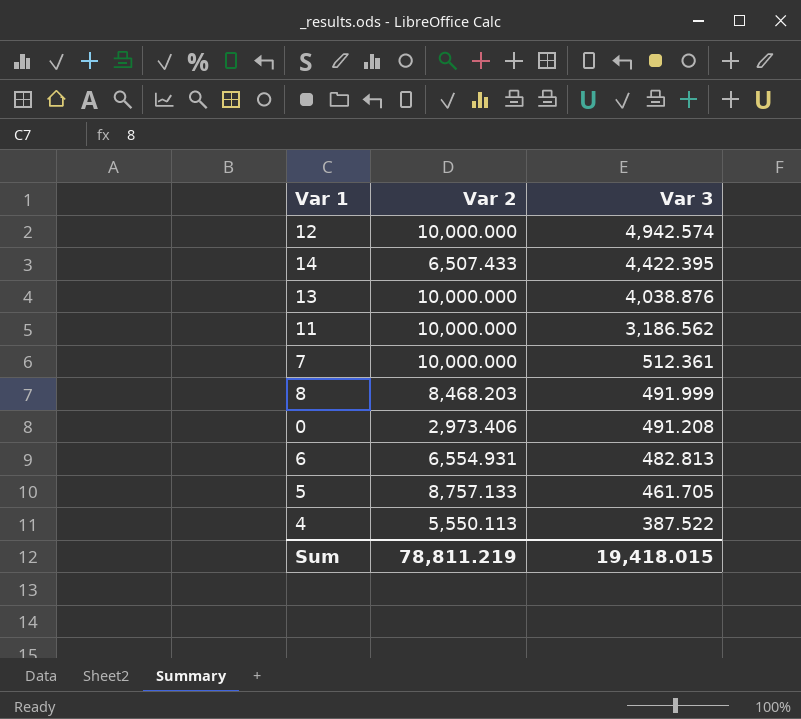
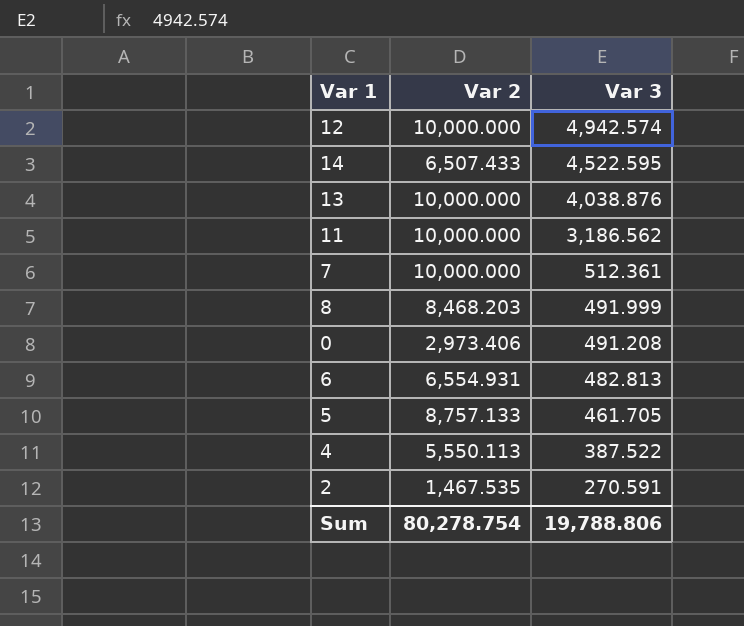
14 | Var 3: 4,422.395 -> 4,522.595
row 2: none -> 1,467.535 | 270.591
Sum | Var 2: 78,811.219 -> 80,278.754
Sum | Var 3: 19,418.015 -> 19,788.806

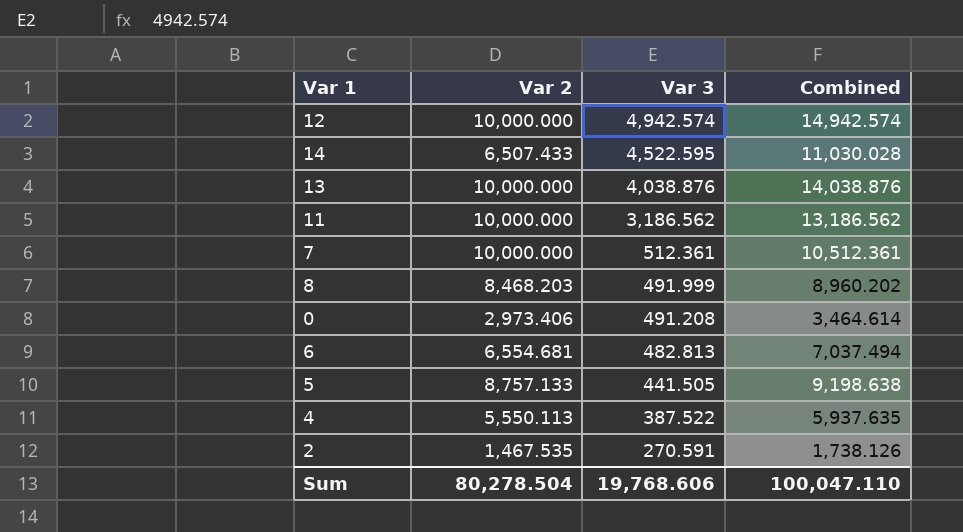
column Combined | formula: none -> [Var 2] + [Var 3]
6 | Var 2: 6,554.931 -> 6,554.681
5 | Var 3: 461.705 -> 441.505
Sum | Var 2: 80,278.754 -> 80,278.504
Sum | Var 3: 19,788.806 -> 19,768.606

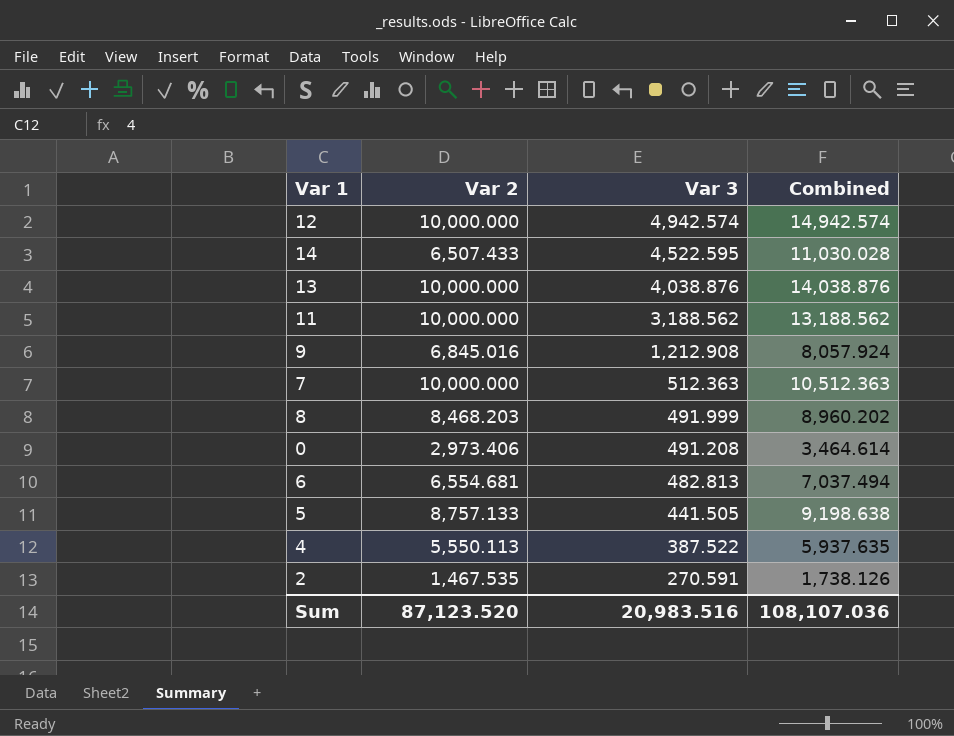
11 | Var 3: 3,186.562 -> 3,188.562
11 | Combined: 13,186.562 -> 13,188.562
row 9: none -> 6,845.016 | 1,212.908 | 8,057.924
7 | Var 3: 512.361 -> 512.363
7 | Combined: 10,512.361 -> 10,512.363
Sum | Var 2: 80,278.504 -> 87,123.520
Sum | Var 3: 19,768.606 -> 20,983.516
Sum | Combined: 100,047.110 -> 108,107.036

